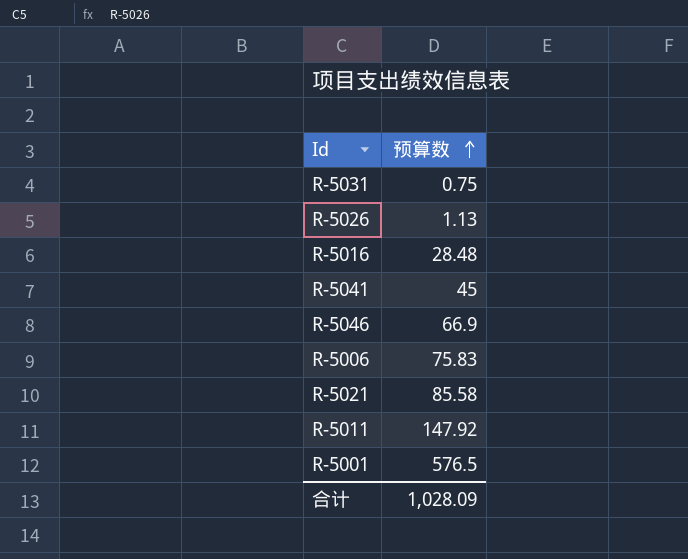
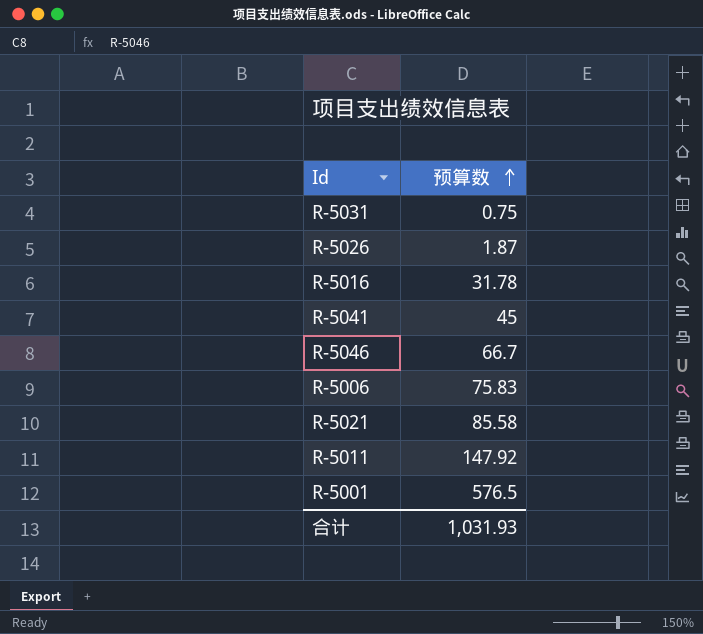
R-5026 | 预算数: 1.13 -> 1.87
R-5016 | 预算数: 28.48 -> 31.78
R-5046 | 预算数: 66.9 -> 66.7
合计 | 预算数: 1,028.09 -> 1,031.93

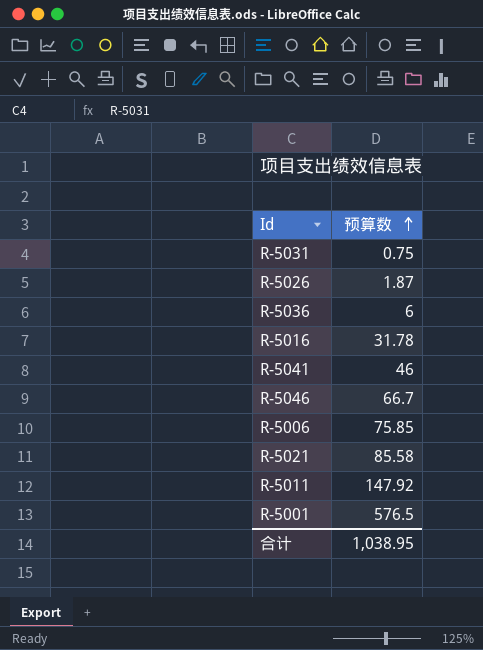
row R-5036: none -> 6
R-5041 | 预算数: 45 -> 46
R-5006 | 预算数: 75.83 -> 75.85
合计 | 预算数: 1,031.93 -> 1,038.95

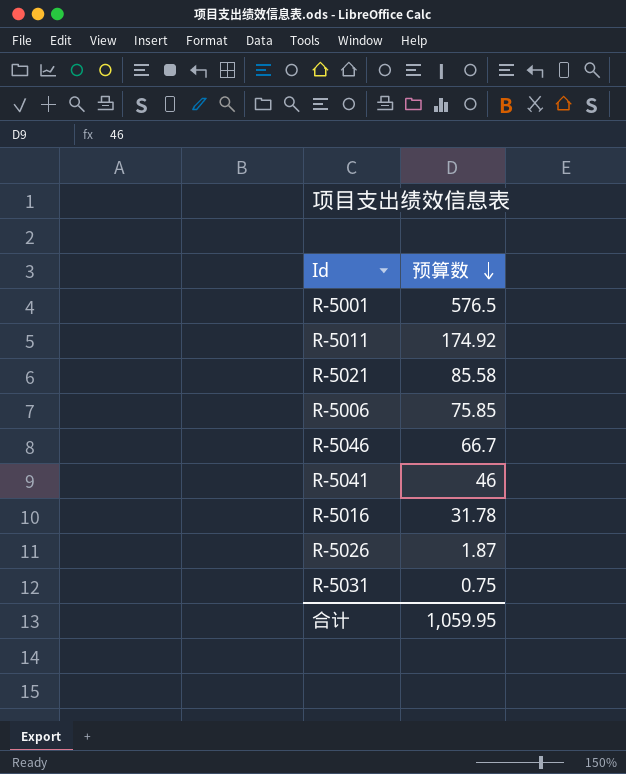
row order: 预算数 ascending -> 预算数 descending
row R-5036: 6 -> none
R-5011 | 预算数: 147.92 -> 174.92
合计 | 预算数: 1,038.95 -> 1,059.95

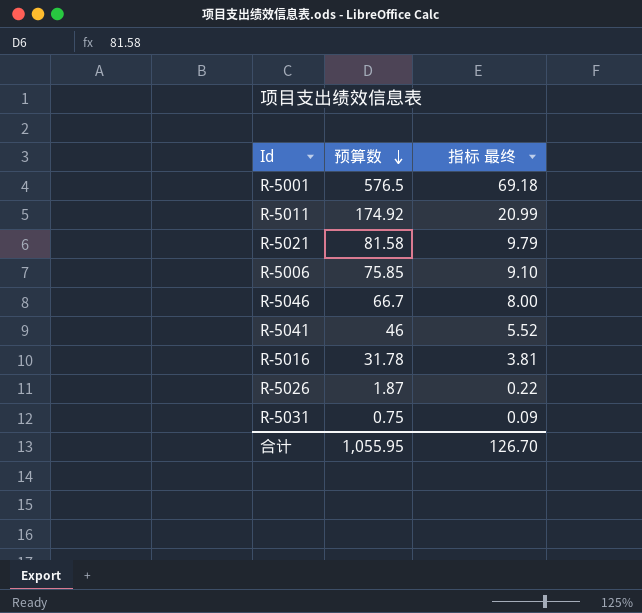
column 指标 最终 | formula: none -> [预算数] * 0.12
R-5021 | 预算数: 85.58 -> 81.58
合计 | 预算数: 1,059.95 -> 1,055.95

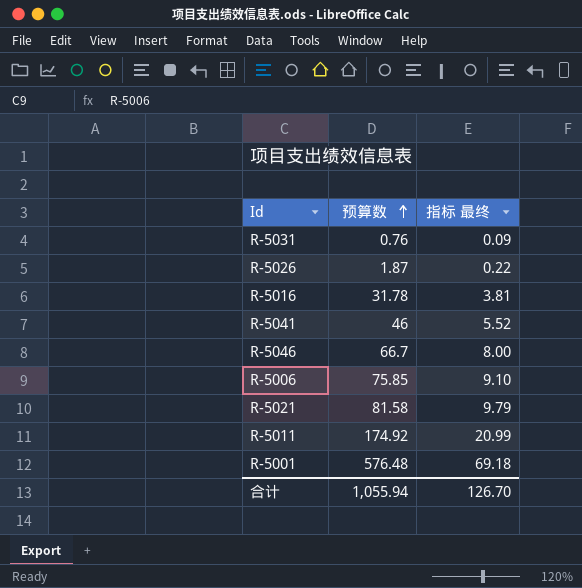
row order: 预算数 descending -> 预算数 ascending
R-5031 | 预算数: 0.75 -> 0.76
R-5001 | 预算数: 576.5 -> 576.48
合计 | 预算数: 1,055.95 -> 1,055.94

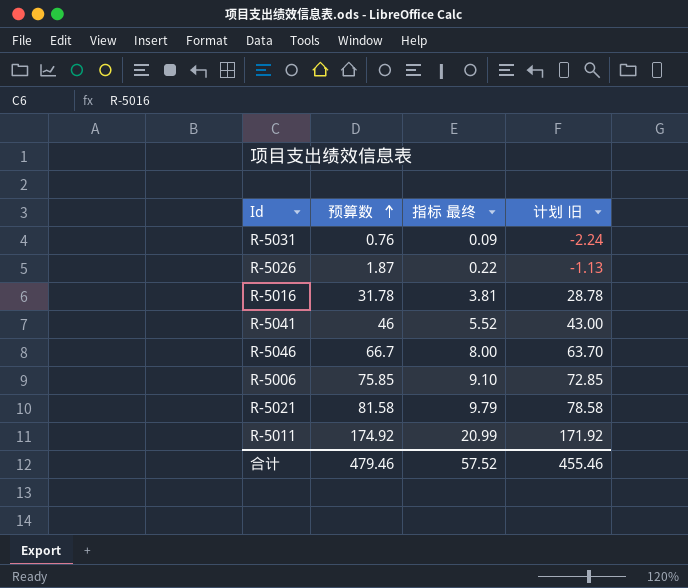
column 计划 旧 | formula: none -> [预算数] - 3
row R-5001: 576.48 | 69.18 -> none
合计 | 预算数: 1,055.94 -> 479.46
合计 | 指标 最终: 126.70 -> 57.52

